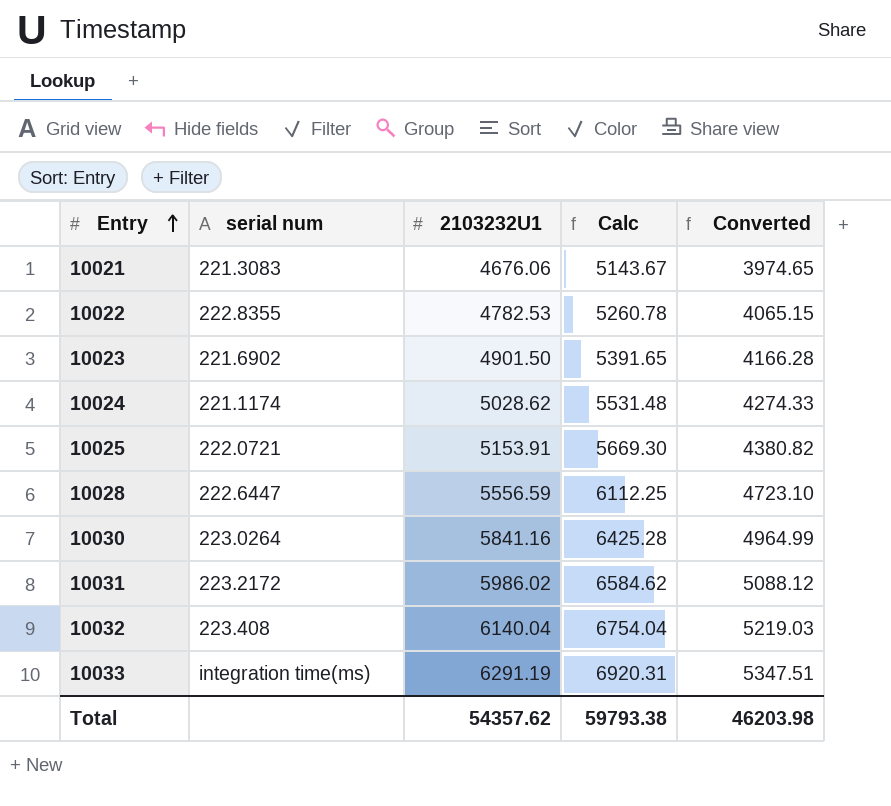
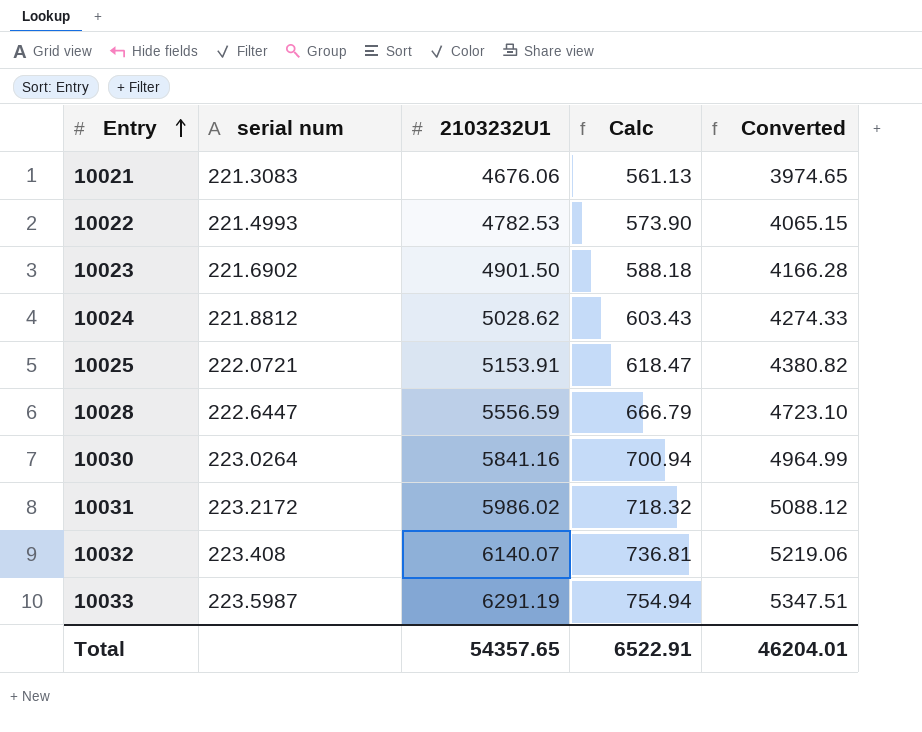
column Calc | formula: [2103232U1] * 1.1 -> [2103232U1] * 0.12
10022 | serial num: 222.8355 -> 221.4993
10024 | serial num: 221.1174 -> 221.8812
10032 | 2103232U1: 6140.04 -> 6140.07
10032 | Converted: 5219.03 -> 5219.06
10033 | serial num: integration time(ms) -> 223.5987
Total | 2103232U1: 54357.62 -> 54357.65
Total | Calc: 59793.38 -> 6522.91
Total | Converted: 46203.98 -> 46204.01

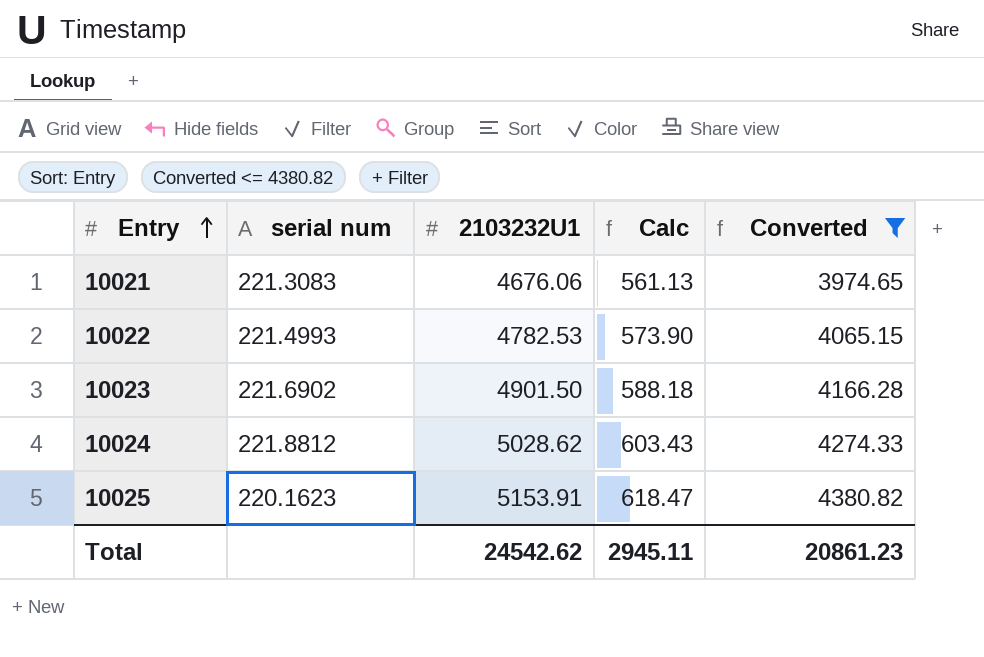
filter: none -> Converted <= 4380.82
10025 | serial num: 222.0721 -> 220.1623
Total | 2103232U1: 54357.65 -> 24542.62
Total | Calc: 6522.91 -> 2945.11
Total | Converted: 46204.01 -> 20861.23

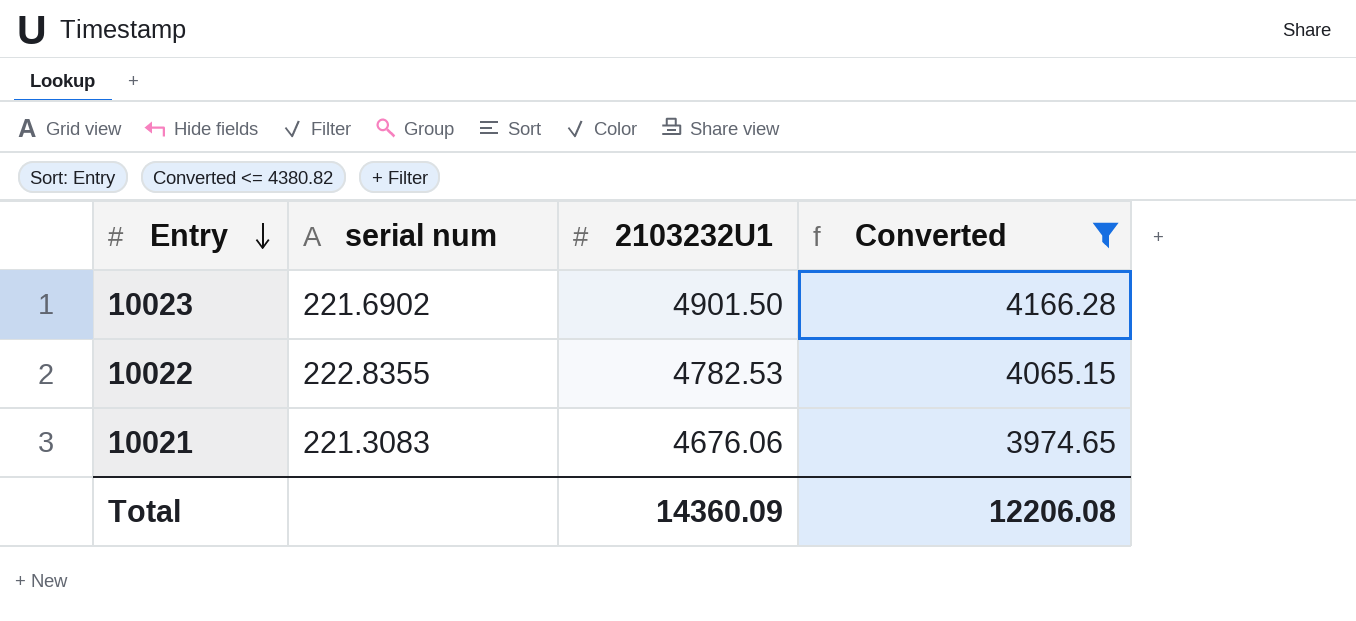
row order: Entry ascending -> Entry descending
column Calc | formula: [2103232U1] * 0.12 -> none
row 10024: 221.8812 | 5028.62 | 603.43 | 4274.33 -> none
row 10025: 220.1623 | 5153.91 | 618.47 | 4380.82 -> none
10022 | serial num: 221.4993 -> 222.8355
Total | 2103232U1: 24542.62 -> 14360.09
Total | Converted: 20861.23 -> 12206.08

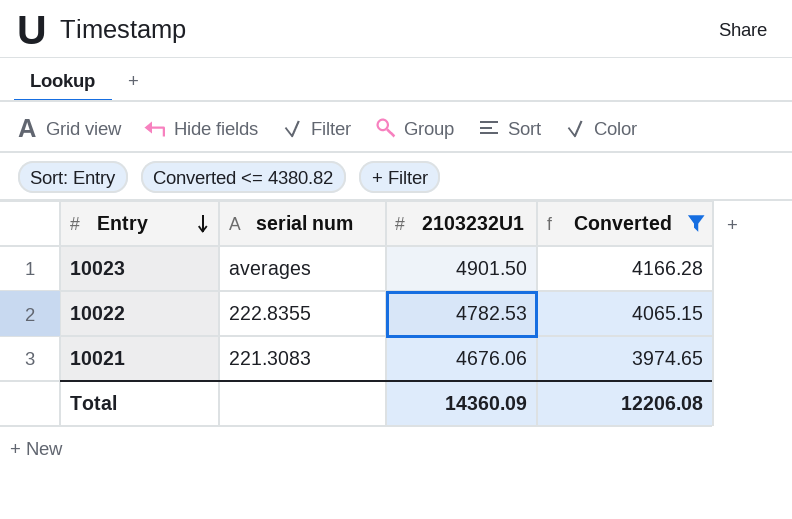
10023 | serial num: 221.6902 -> averages

